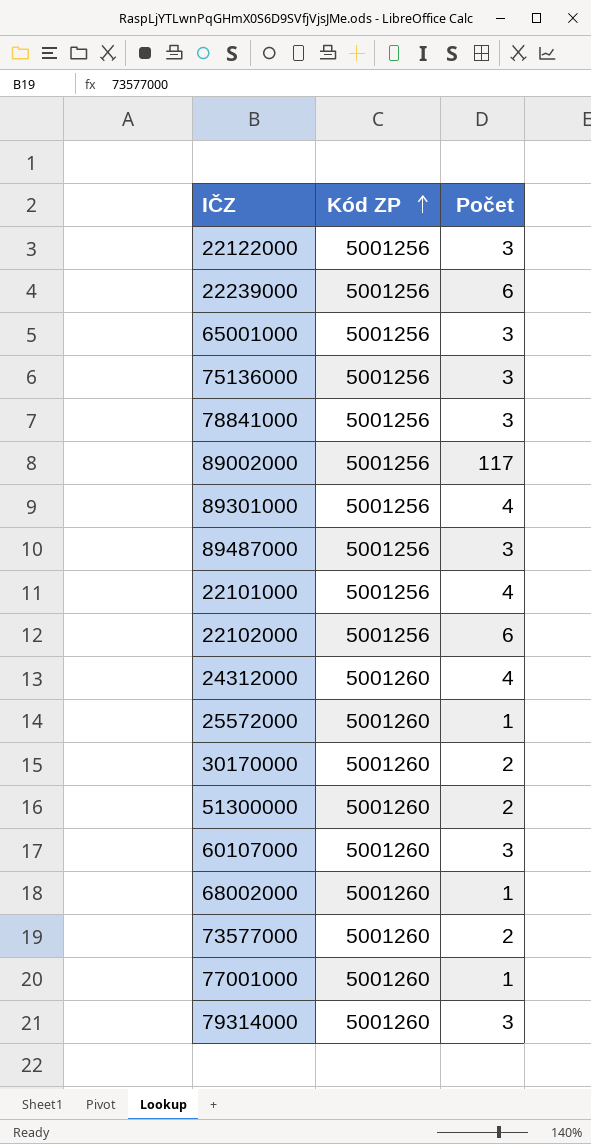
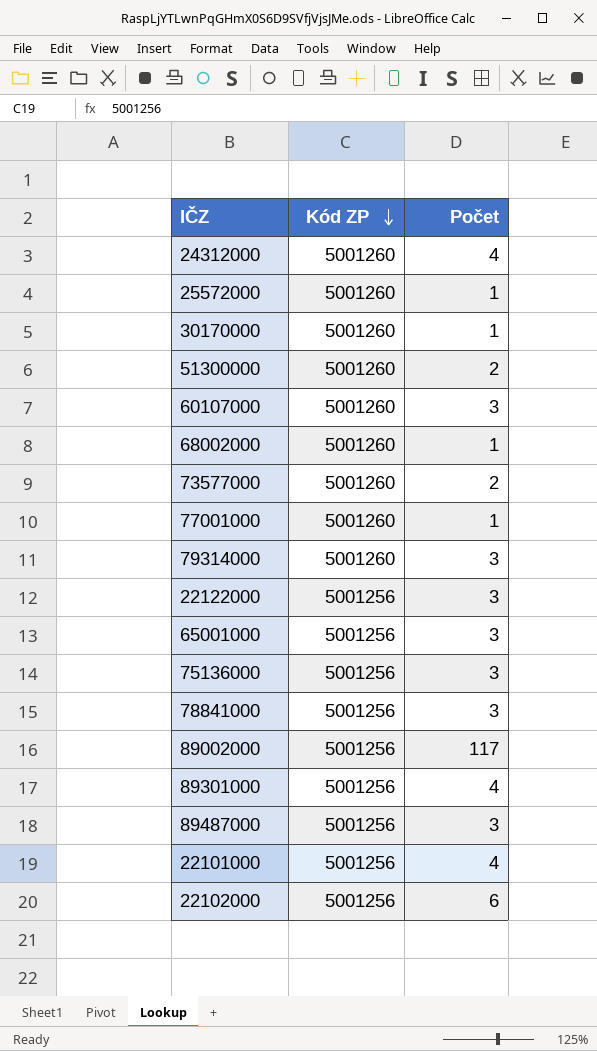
row order: Kód ZP ascending -> Kód ZP descending
row 22239000: 5001256 | 6 -> none
30170000 | Počet: 2 -> 1

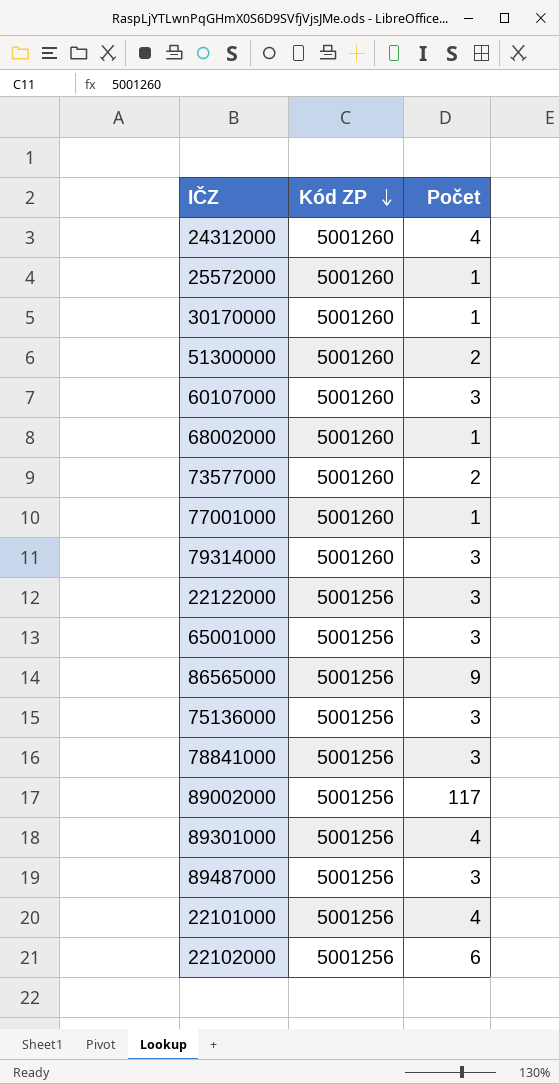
row 86565000: none -> 5001256 | 9

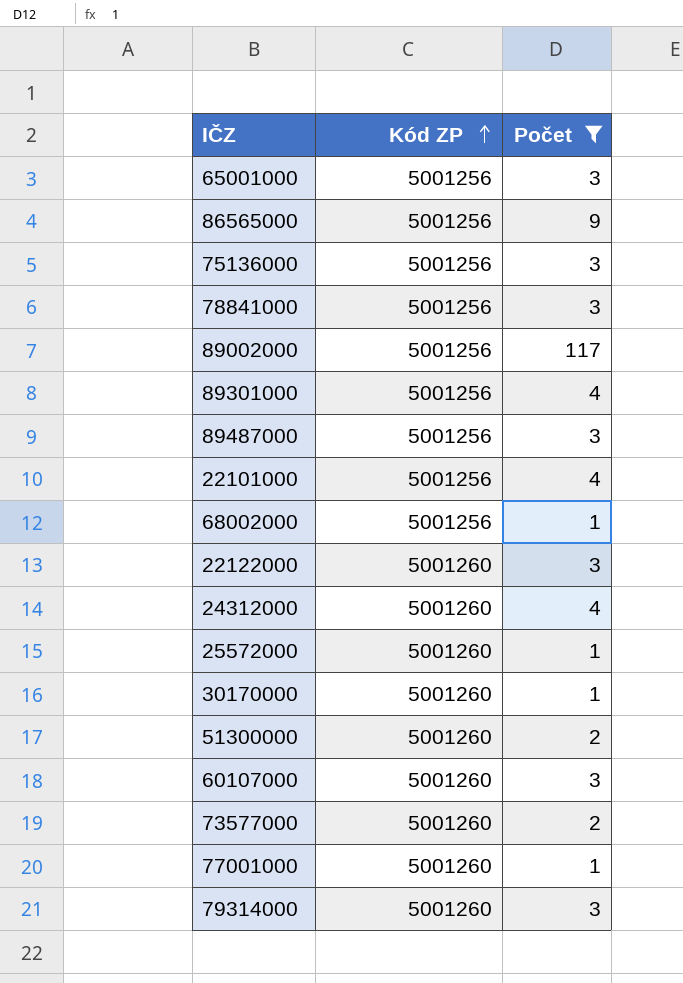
filter: none -> Počet != 6
row order: Kód ZP descending -> Kód ZP ascending
68002000 | Kód ZP: 5001260 -> 5001256
22122000 | Kód ZP: 5001256 -> 5001260

